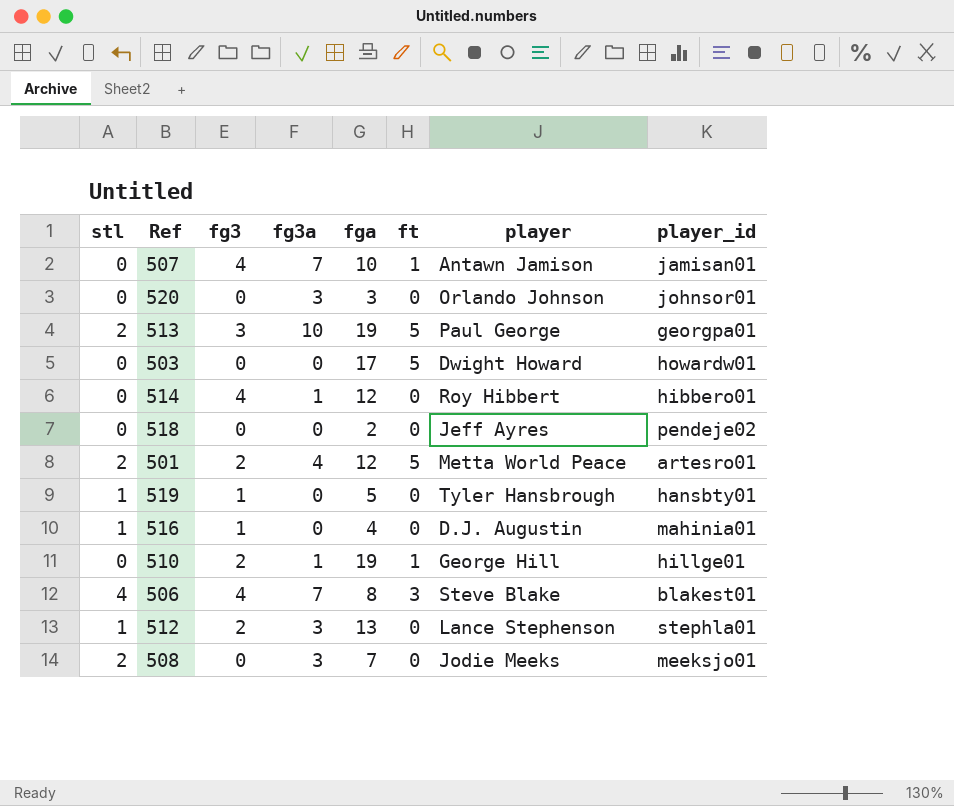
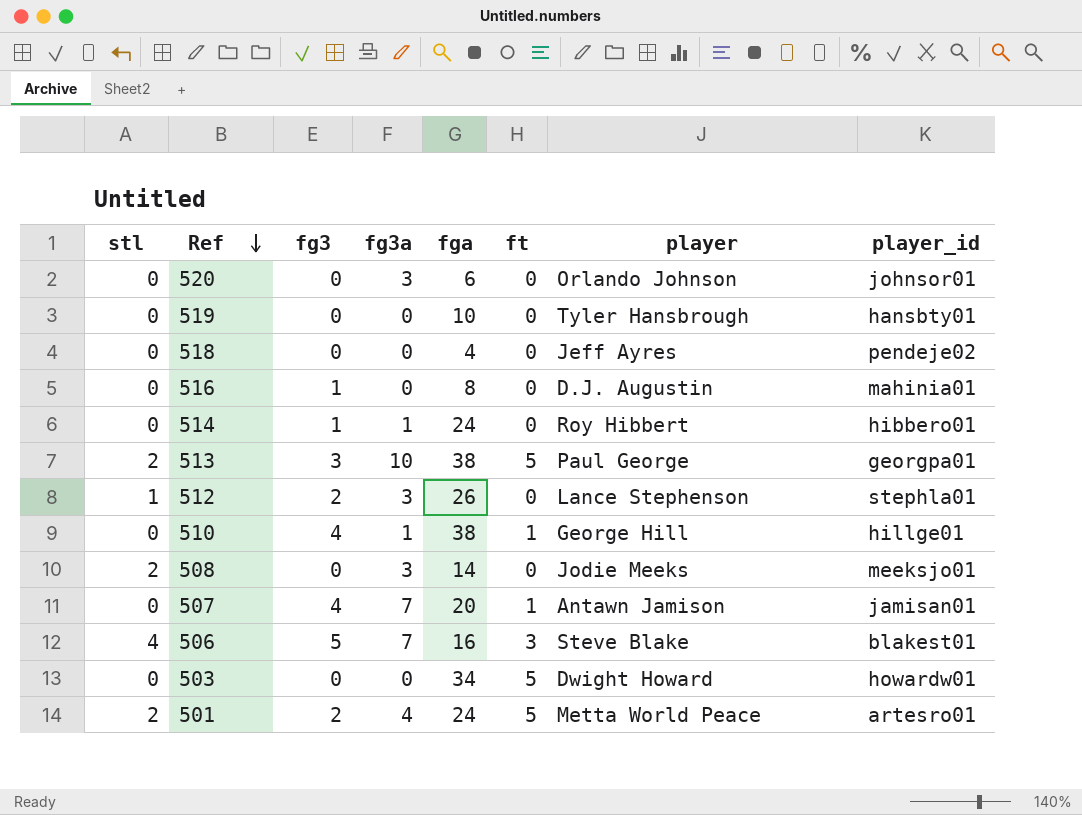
row order: none -> Ref descending
520 | fga: 3 -> 6
519 | stl: 1 -> 0
519 | fg3: 1 -> 0
519 | fga: 5 -> 10
518 | fga: 2 -> 4
516 | stl: 1 -> 0
516 | fga: 4 -> 8
514 | fg3: 4 -> 1
514 | fga: 12 -> 24
513 | fga: 19 -> 38
512 | fga: 13 -> 26
510 | fg3: 2 -> 4
510 | fga: 19 -> 38
508 | fga: 7 -> 14
507 | fga: 10 -> 20
506 | fg3: 4 -> 5
506 | fga: 8 -> 16
503 | fga: 17 -> 34
501 | fga: 12 -> 24

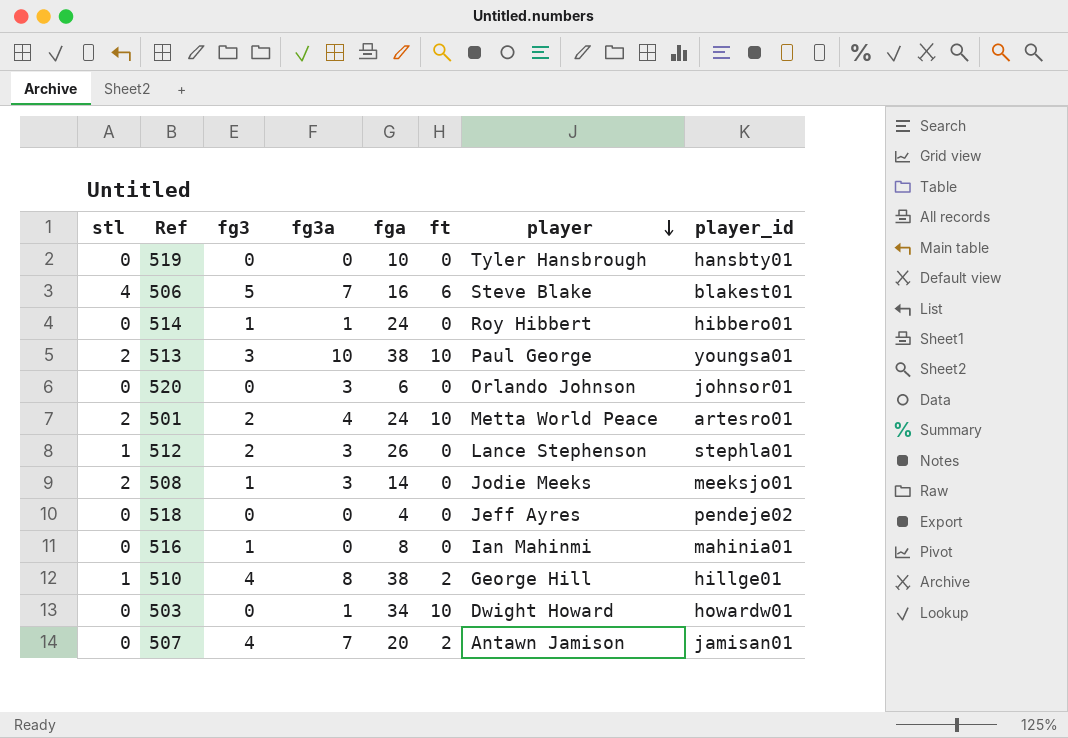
row order: Ref descending -> player descending
506 | ft: 3 -> 6
513 | ft: 5 -> 10
513 | player_id: georgpa01 -> youngsa01
501 | ft: 5 -> 10
508 | fg3: 0 -> 1
516 | player: D.J. Augustin -> Ian Mahinmi
510 | stl: 0 -> 1
510 | fg3a: 1 -> 8
510 | ft: 1 -> 2
503 | fg3a: 0 -> 1
503 | ft: 5 -> 10
507 | ft: 1 -> 2

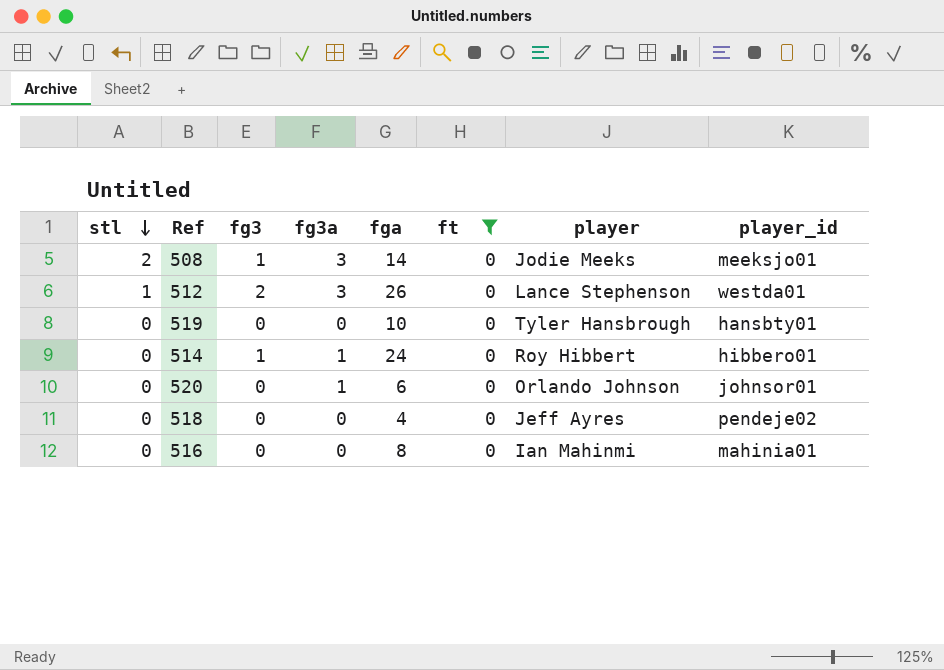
filter: none -> ft = 0
row order: player descending -> stl descending
512 | player_id: stephla01 -> westda01
520 | fg3a: 3 -> 1
516 | fg3: 1 -> 0

